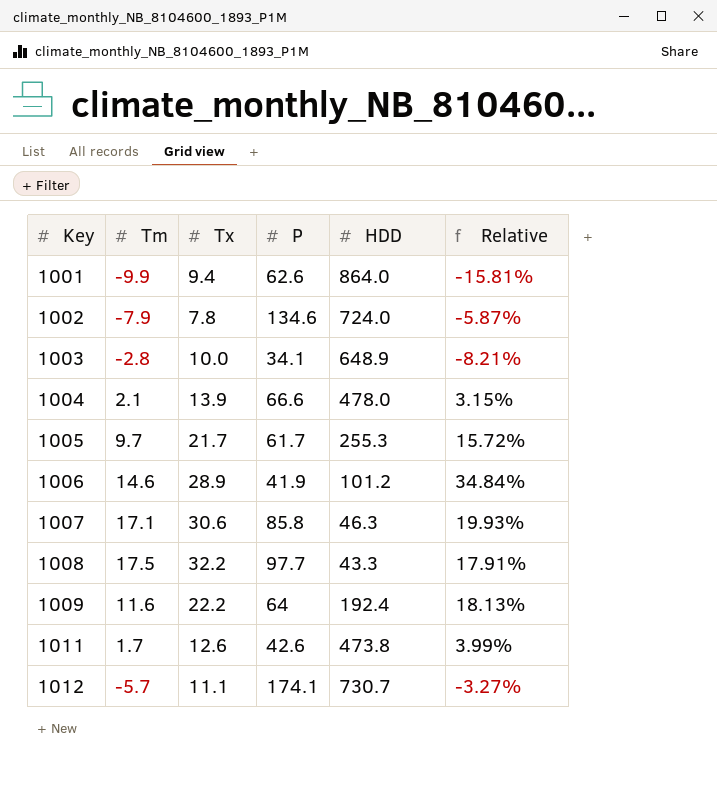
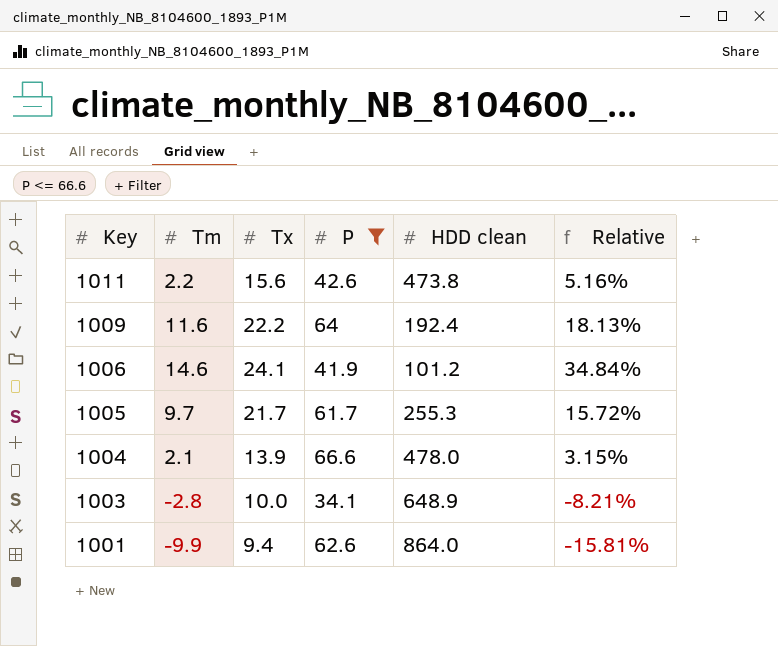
filter: none -> P <= 66.6
row order: Key ascending -> Key descending
column name: HDD -> HDD clean
1011 | Tm: 1.7 -> 2.2
1011 | Tx: 12.6 -> 15.6
1011 | Relative: 3.99% -> 5.16%
1006 | Tx: 28.9 -> 24.1

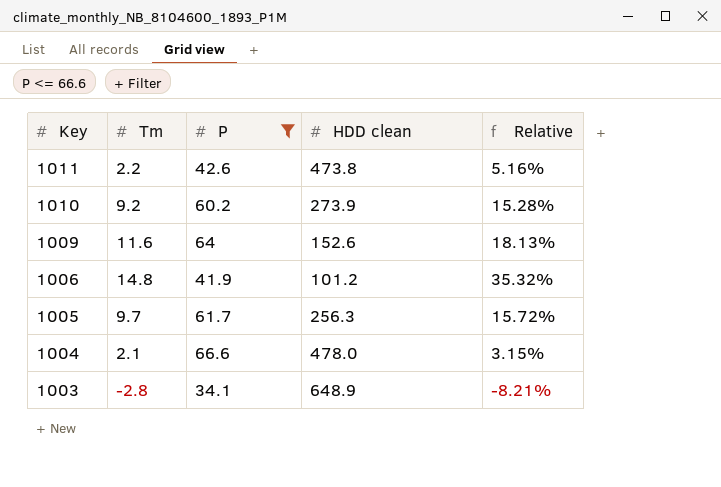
column Tx | position: 3 -> none
row 1001: -9.9 | 9.4 | 62.6 | 864.0 | -15.81% -> none
row 1010: none -> 9.2 | 60.2 | 273.9 | 15.28%
1009 | HDD clean: 192.4 -> 152.6
1006 | Tm: 14.6 -> 14.8
1006 | Relative: 34.84% -> 35.32%
1005 | HDD clean: 255.3 -> 256.3

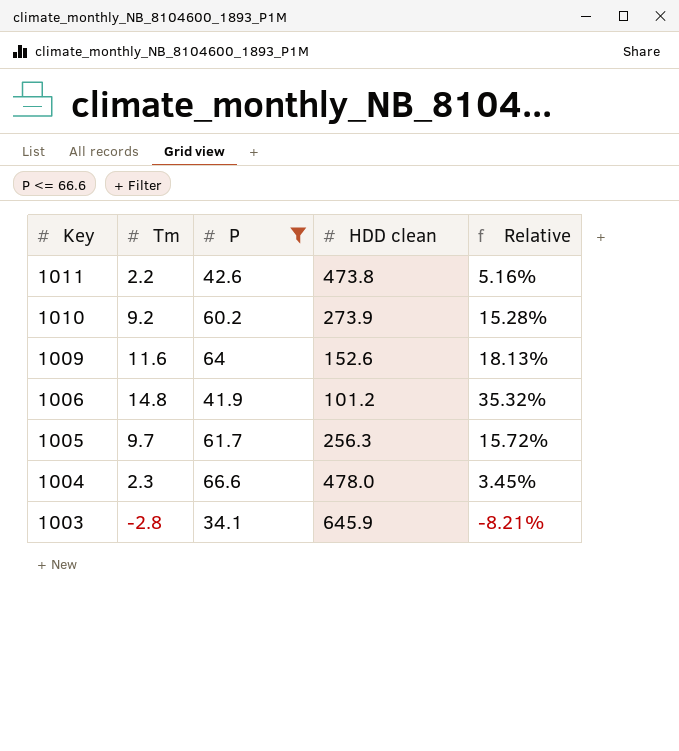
1004 | Tm: 2.1 -> 2.3
1004 | Relative: 3.15% -> 3.45%
1003 | HDD clean: 648.9 -> 645.9

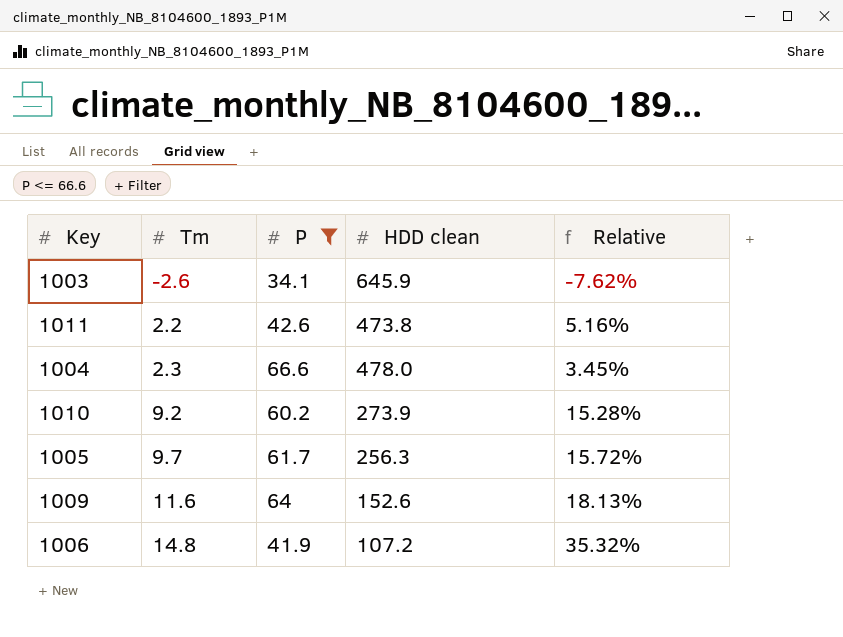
row order: Key descending -> Tm ascending
1003 | Tm: -2.8 -> -2.6
1003 | Relative: -8.21% -> -7.62%
1006 | HDD clean: 101.2 -> 107.2

